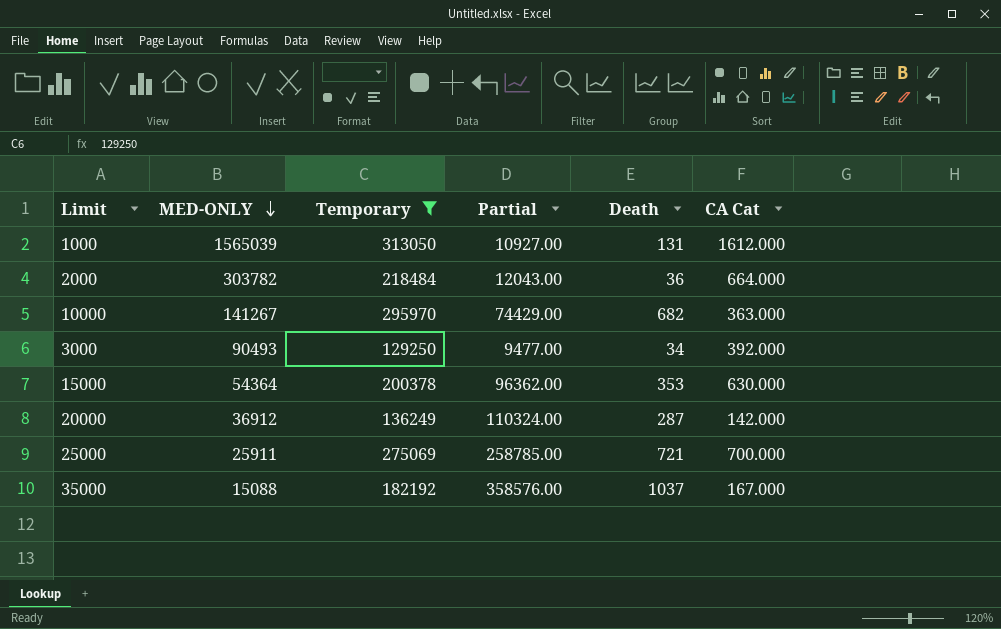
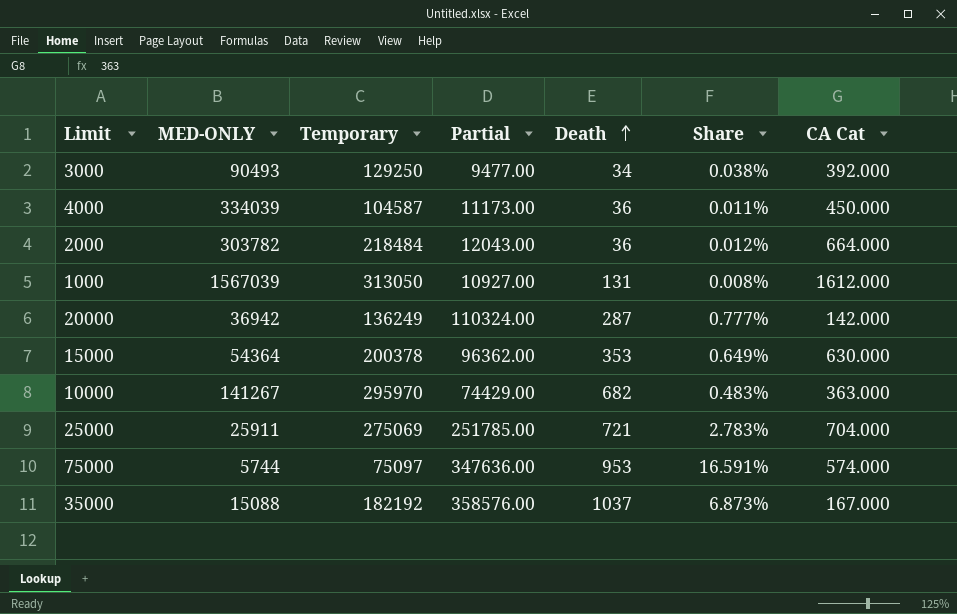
filter: Temporary >= 129250 -> none
row order: MED-ONLY descending -> Death ascending
column Share | formula: none -> [Death] / [MED-ONLY]
1000 | MED-ONLY: 1565039 -> 1567039
20000 | MED-ONLY: 36912 -> 36942
25000 | Partial: 258785.00 -> 251785.00
25000 | CA Cat: 700.000 -> 704.000

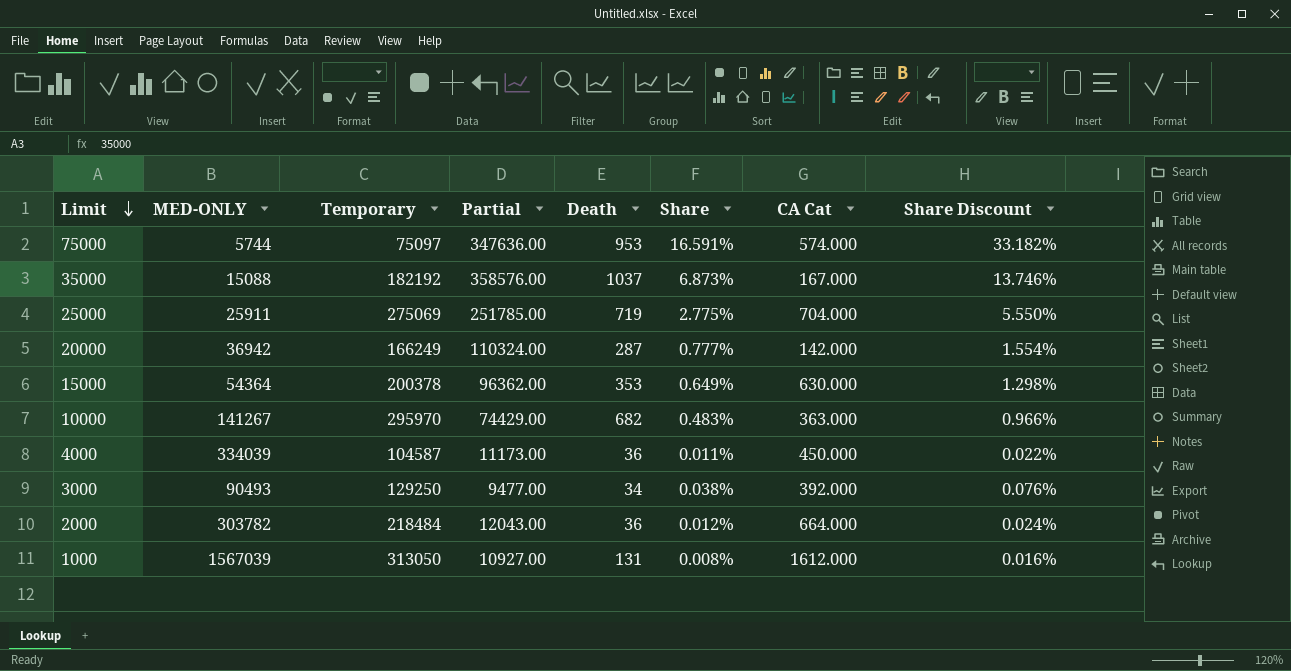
row order: Death ascending -> Limit descending
column Share Discount | formula: none -> [Share] * 2
25000 | Death: 721 -> 719
25000 | Share: 2.783% -> 2.775%
20000 | Temporary: 136249 -> 166249

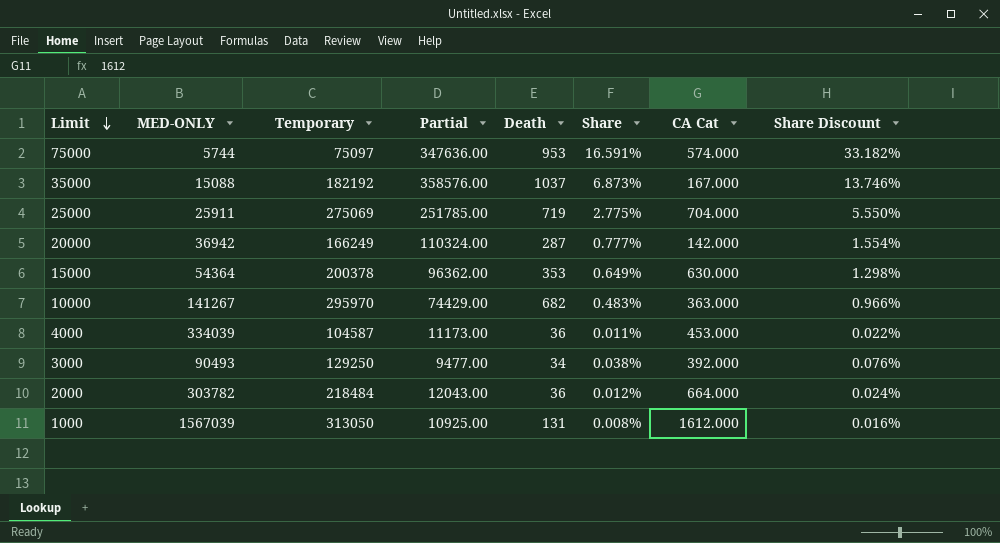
4000 | CA Cat: 450.000 -> 453.000
1000 | Partial: 10927.00 -> 10925.00

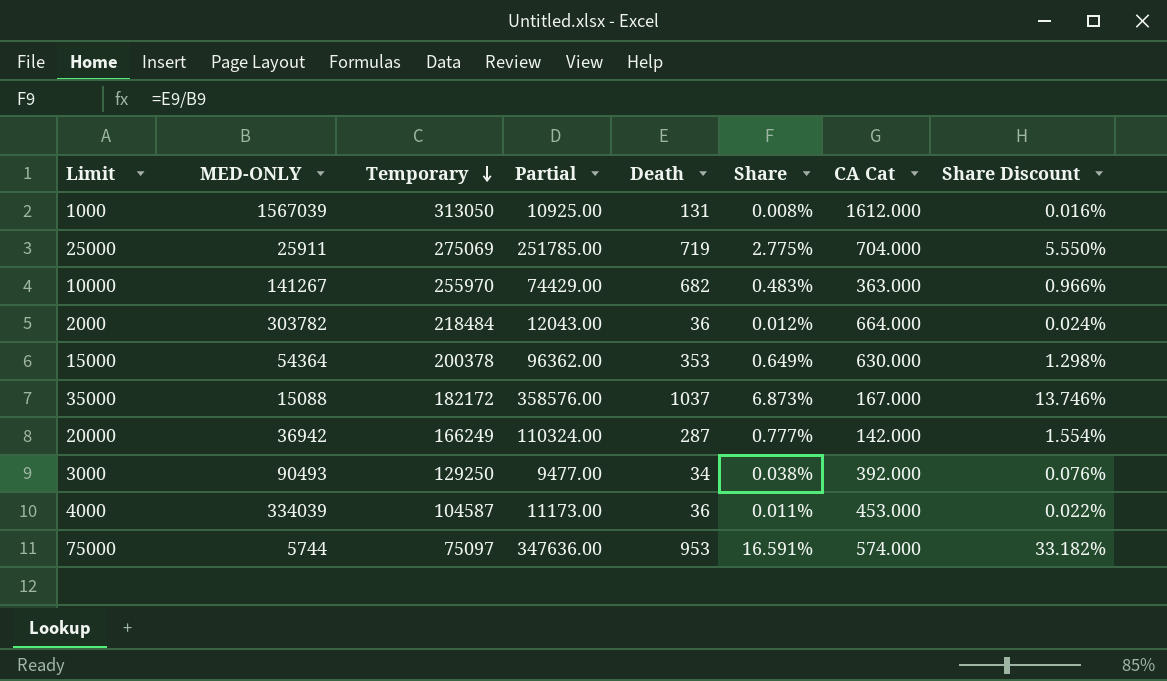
row order: Limit descending -> Temporary descending
10000 | Temporary: 295970 -> 255970
35000 | Temporary: 182192 -> 182172

